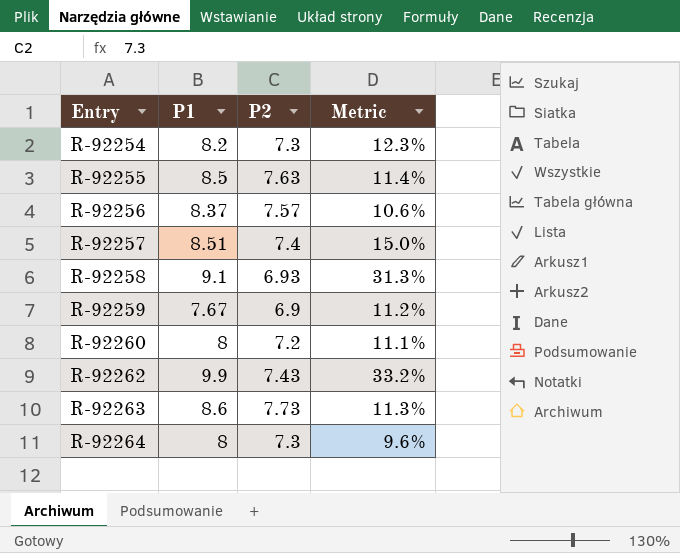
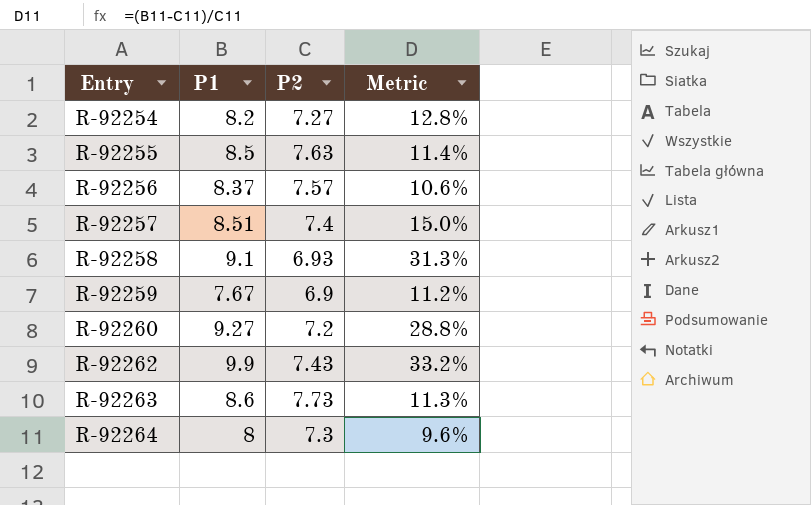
R-92254 | P2: 7.3 -> 7.27
R-92254 | Metric: 12.3% -> 12.8%
R-92260 | P1: 8 -> 9.27
R-92260 | Metric: 11.1% -> 28.8%

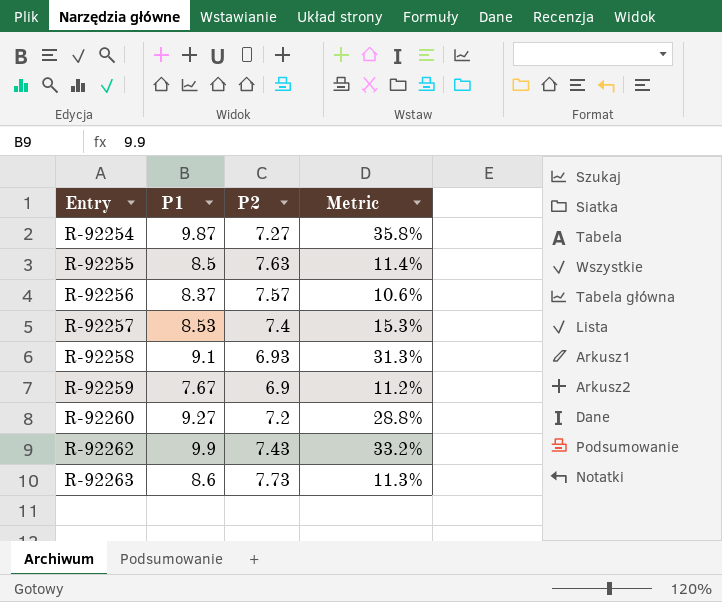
row R-92264: 8 | 7.3 | 9.6% -> none
R-92254 | P1: 8.2 -> 9.87
R-92254 | Metric: 12.8% -> 35.8%
R-92257 | P1: 8.51 -> 8.53
R-92257 | Metric: 15.0% -> 15.3%

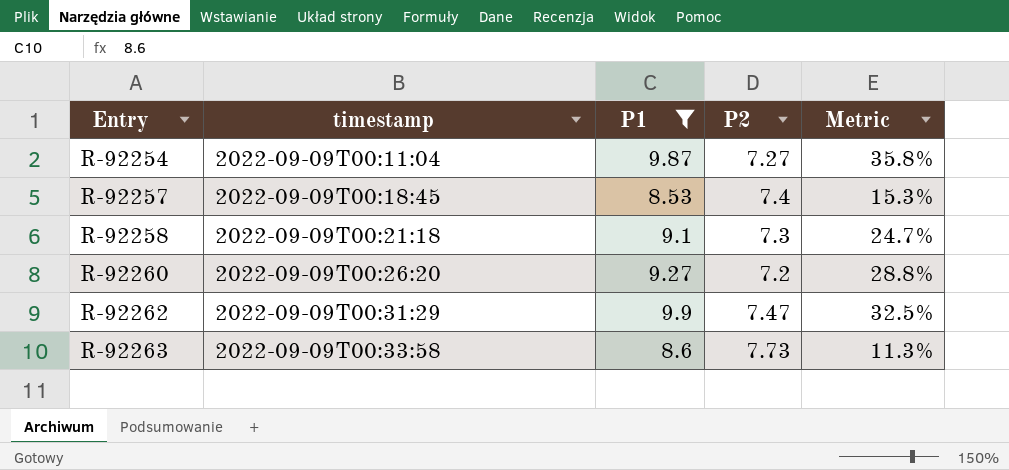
filter: none -> P1 >= 8.53
column timestamp | position: none -> 2
R-92258 | P2: 6.93 -> 7.3
R-92258 | Metric: 31.3% -> 24.7%
R-92262 | P2: 7.43 -> 7.47
R-92262 | Metric: 33.2% -> 32.5%

